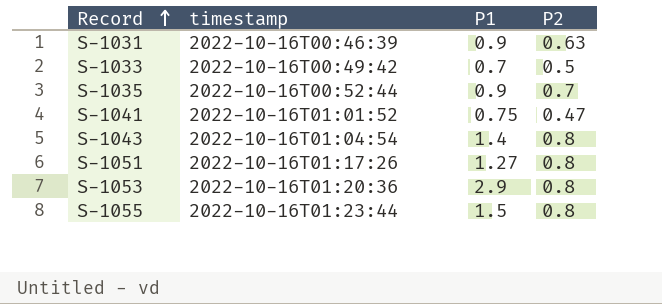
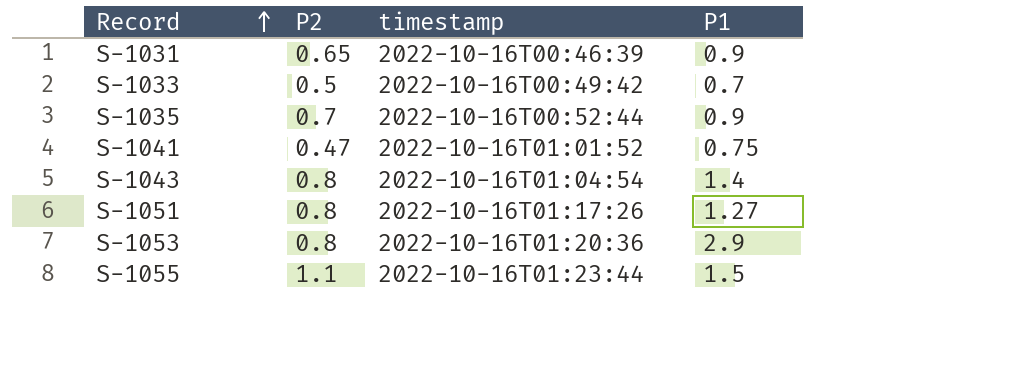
column P2 | position: 4 -> 2
S-1031 | P2: 0.63 -> 0.65
S-1055 | P2: 0.8 -> 1.1

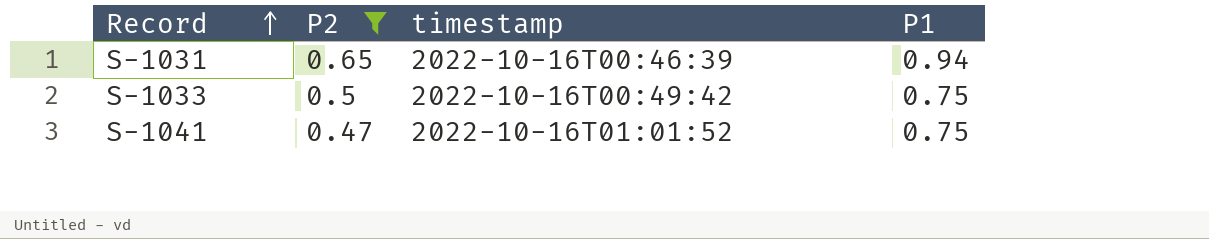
filter: none -> P2 <= 0.65
S-1031 | P1: 0.9 -> 0.94
S-1033 | P1: 0.7 -> 0.75

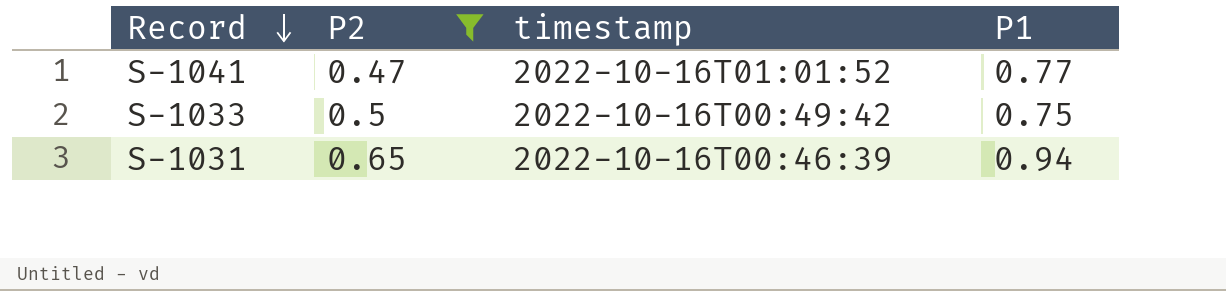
row order: Record ascending -> Record descending
S-1041 | P1: 0.75 -> 0.77

